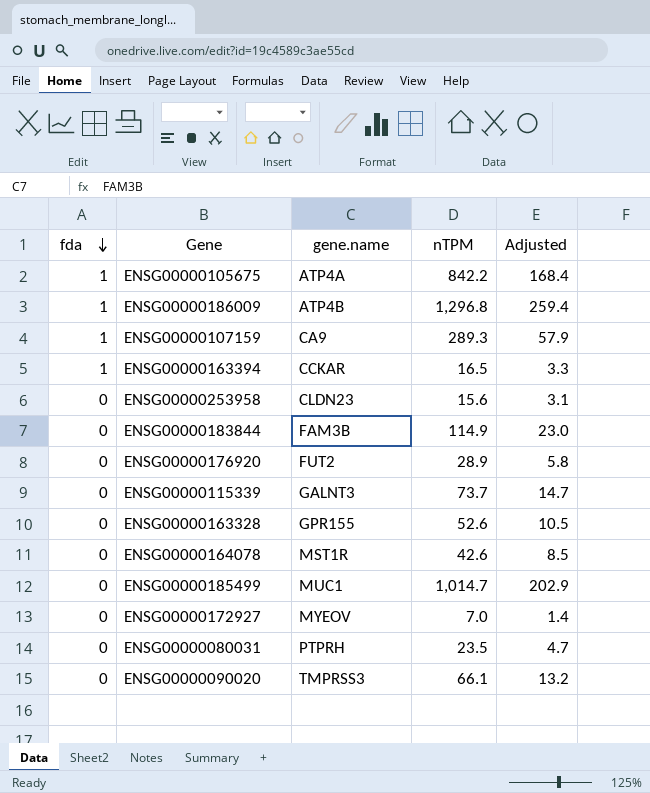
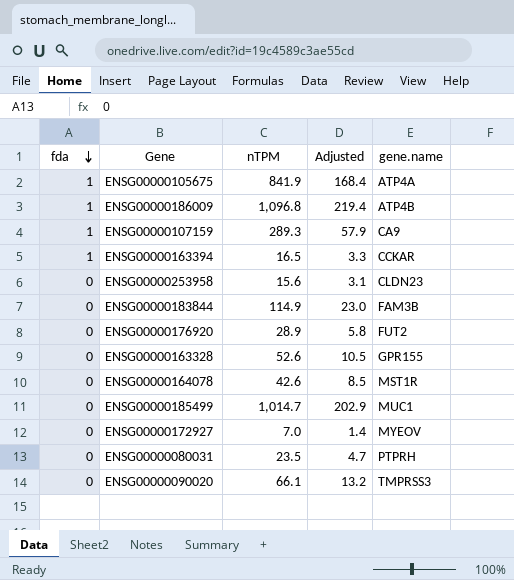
column gene.name | position: 3 -> 5
row ENSG00000115339: 0 | GALNT3 | 73.7 | 14.7 -> none
ENSG00000105675 | nTPM: 842.2 -> 841.9
ENSG00000186009 | nTPM: 1,296.8 -> 1,096.8
ENSG00000186009 | Adjusted: 259.4 -> 219.4

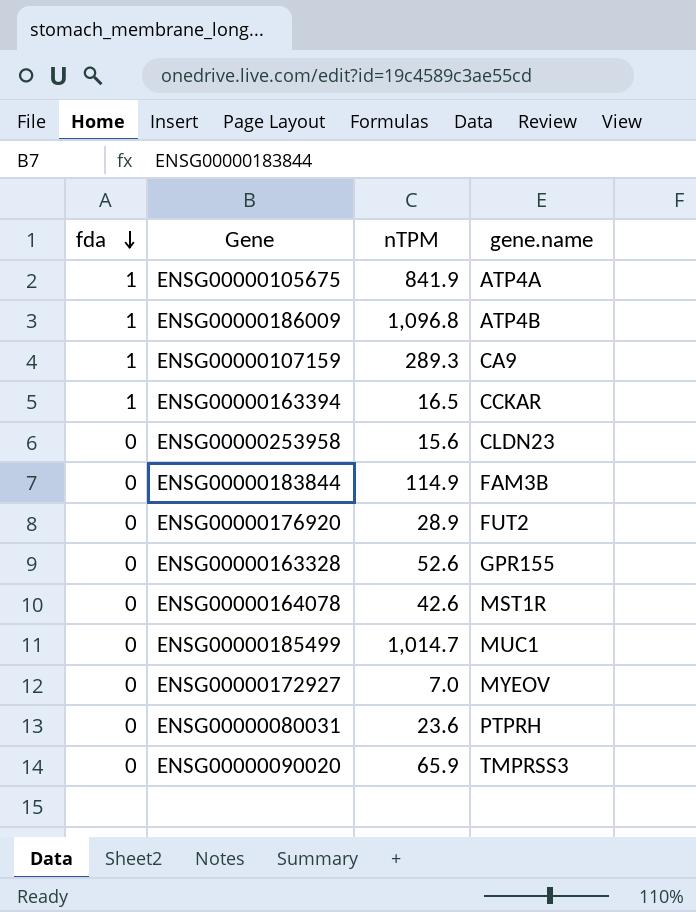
column Adjusted | formula: [nTPM] * 0.2 -> none
ENSG00000080031 | nTPM: 23.5 -> 23.6
ENSG00000090020 | nTPM: 66.1 -> 65.9

